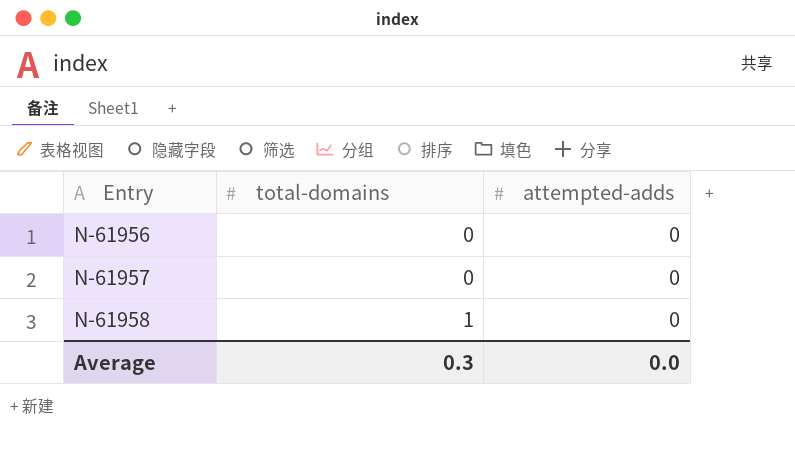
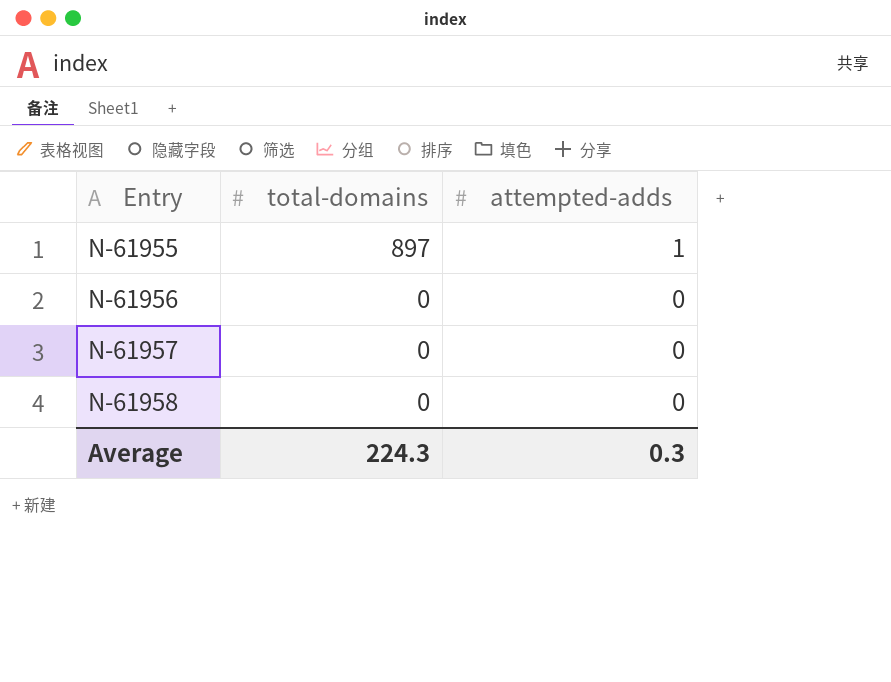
row N-61955: none -> 897 | 1
N-61958 | total-domains: 1 -> 0
Average | total-domains: 0.3 -> 224.3
Average | attempted-adds: 0.0 -> 0.3

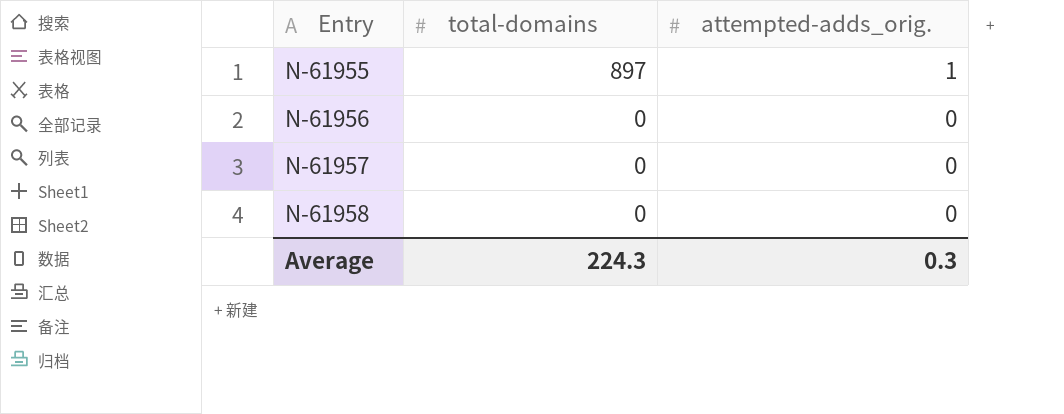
column name: attempted-adds -> attempted-adds_orig.

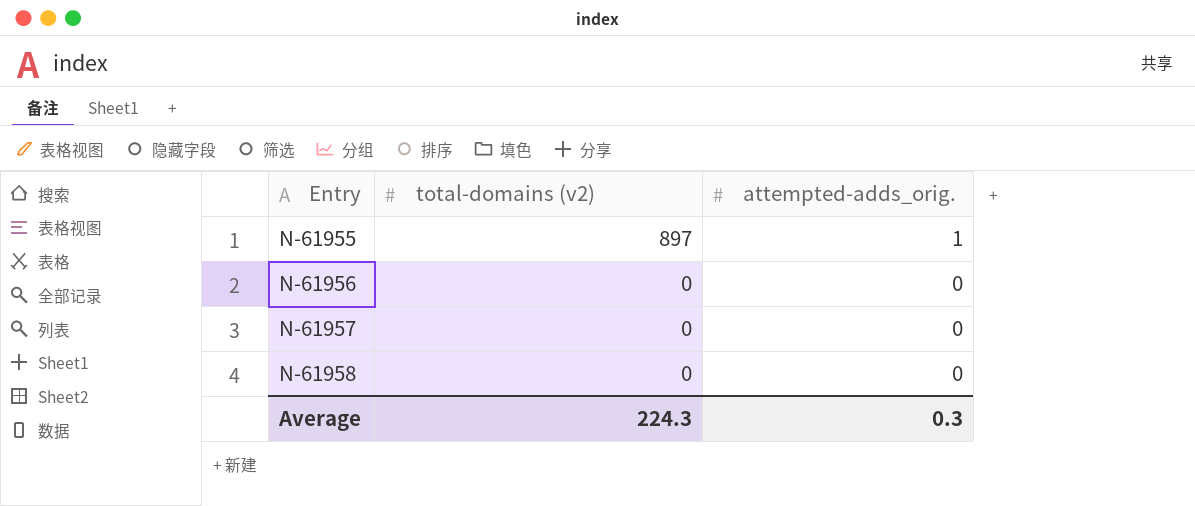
column name: total-domains -> total-domains (v2)

